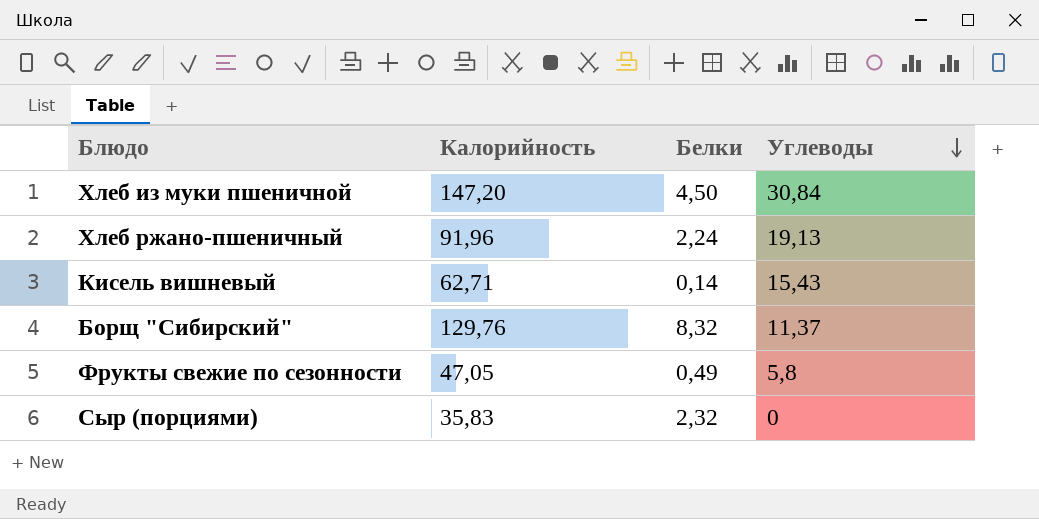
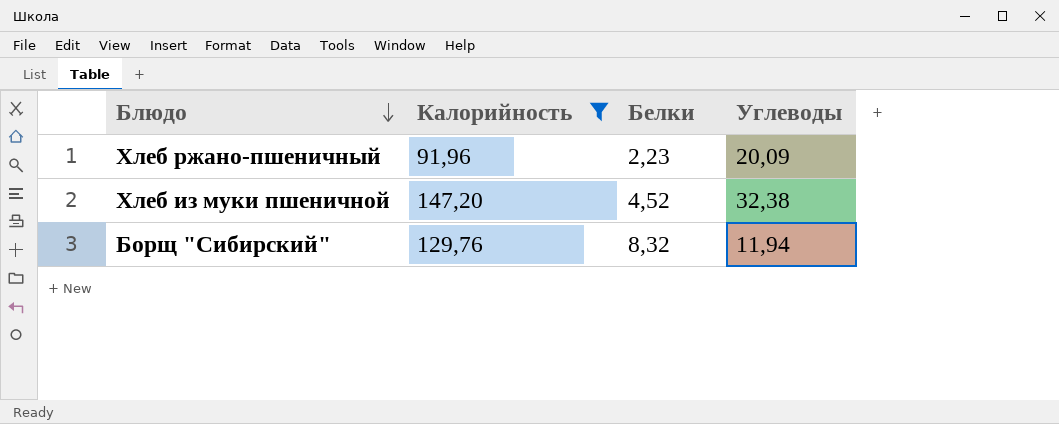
filter: none -> Калорийность >= 91,96
row order: Углеводы descending -> Блюдо descending
Хлеб ржано-пшеничный | Белки: 2,24 -> 2,23
Хлеб ржано-пшеничный | Углеводы: 19,13 -> 20,09
Хлеб из муки пшеничной | Белки: 4,50 -> 4,52
Хлеб из муки пшеничной | Углеводы: 30,84 -> 32,38
Борщ "Сибирский" | Углеводы: 11,37 -> 11,94

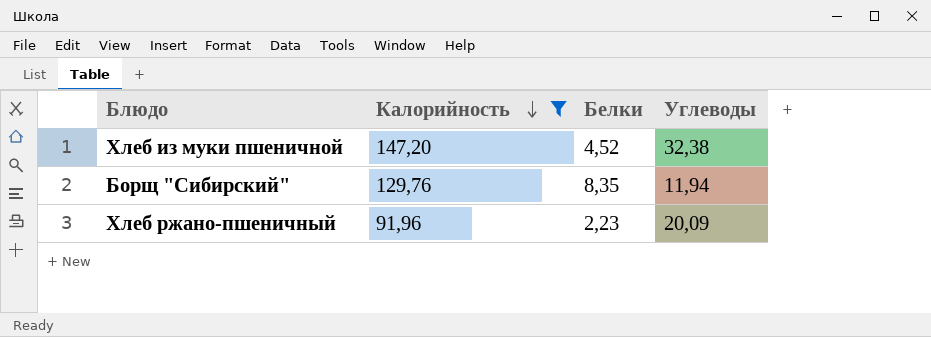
row order: Блюдо descending -> Калорийность descending
Борщ "Сибирский" | Белки: 8,32 -> 8,35

